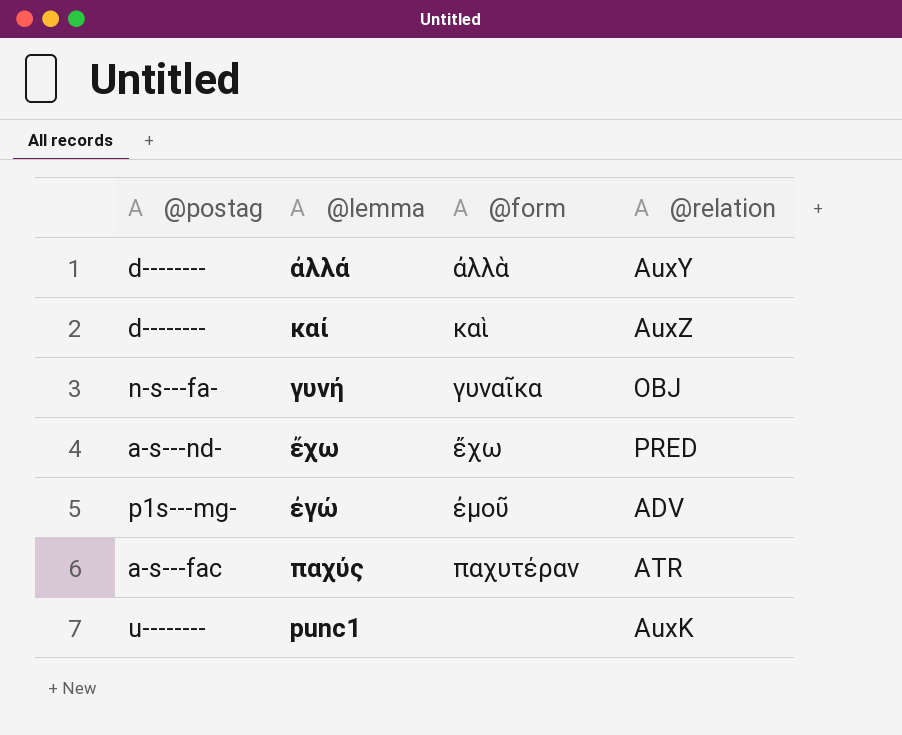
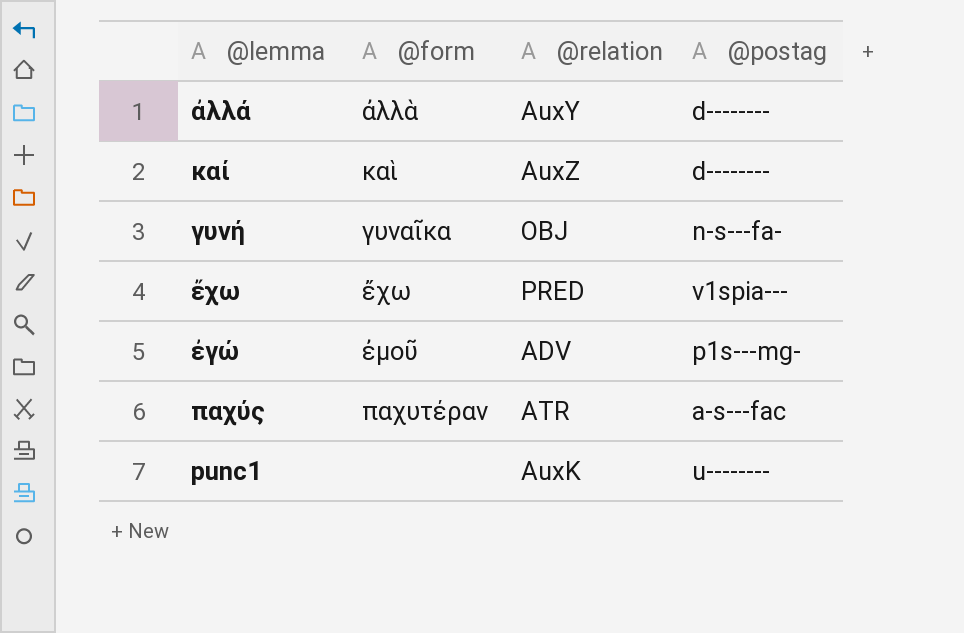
column @postag | position: 1 -> 4
ἔχω | @postag: a-s---nd- -> v1spia---

